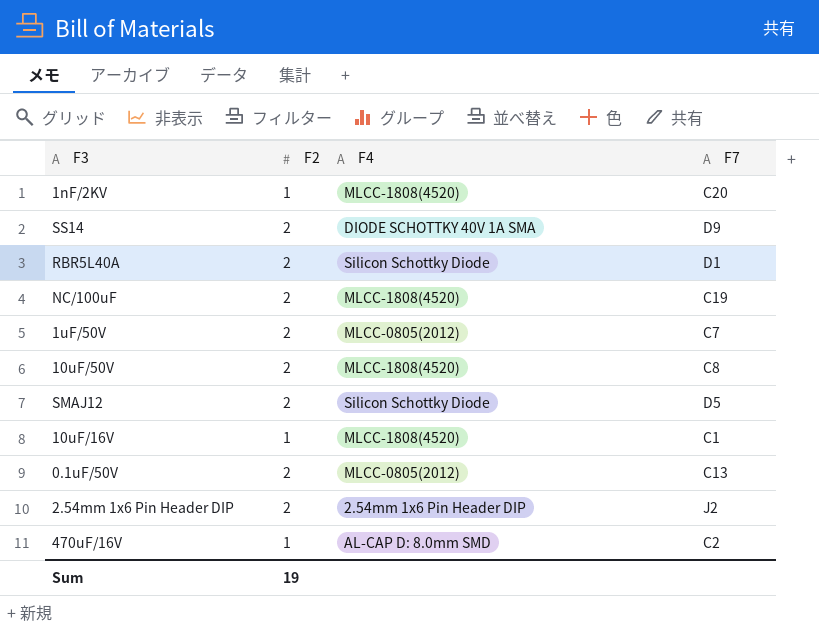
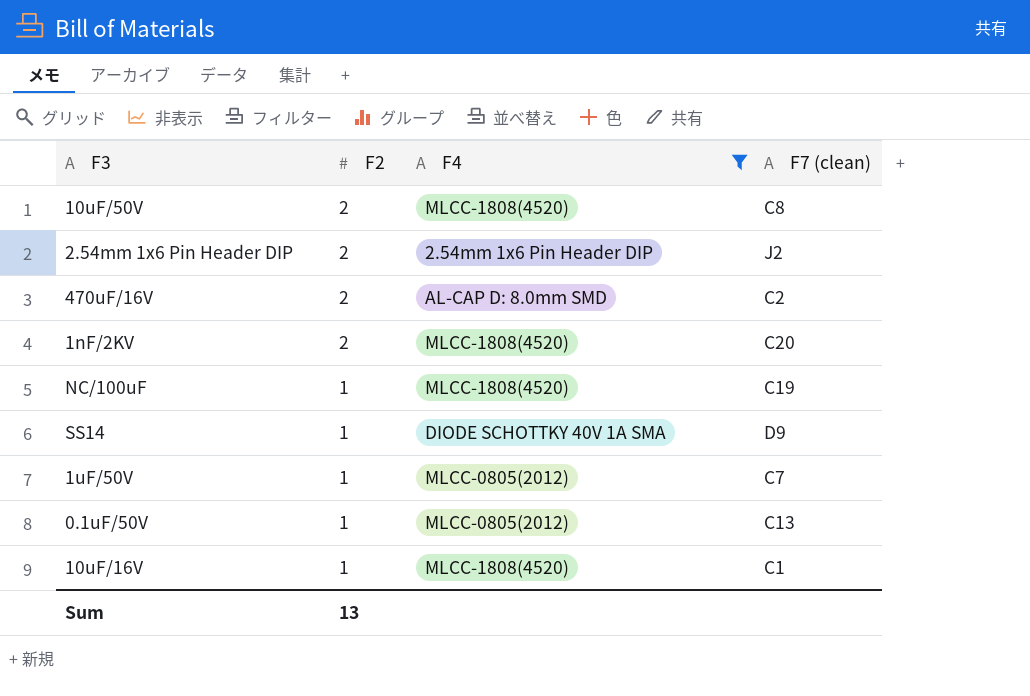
filter: none -> F4 != Silicon Schottky Diode
row order: none -> F2 descending
column name: F7 -> F7 (clean)
470uF/16V | F2: 1 -> 2
1nF/2KV | F2: 1 -> 2
NC/100uF | F2: 2 -> 1
SS14 | F2: 2 -> 1
1uF/50V | F2: 2 -> 1
0.1uF/50V | F2: 2 -> 1
Sum | F2: 19 -> 13

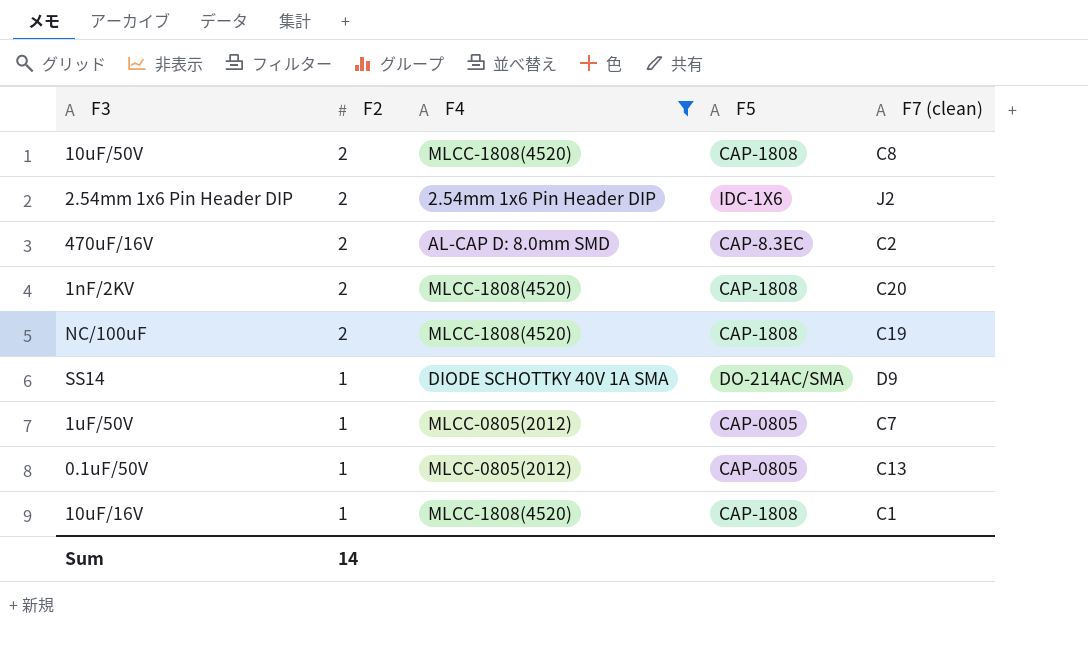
column F5 | position: none -> 4
NC/100uF | F2: 1 -> 2
Sum | F2: 13 -> 14

